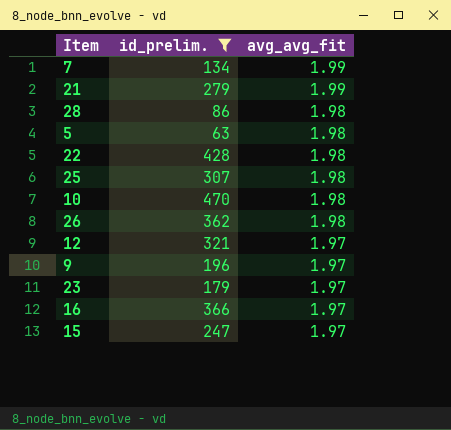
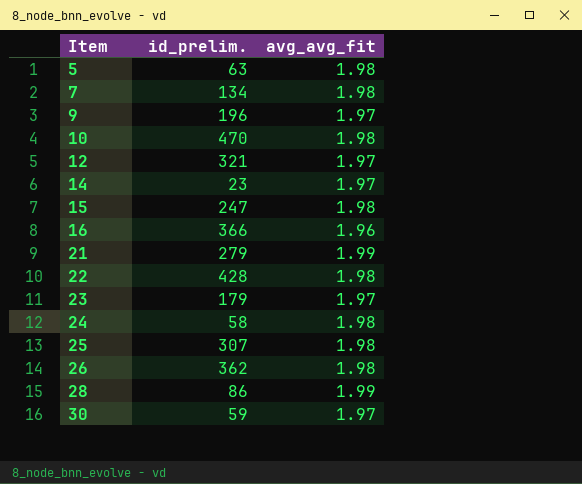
filter: id_prelim. >= 63 -> none
row order: avg_avg_fit descending -> Item ascending
7 | avg_avg_fit: 1.99 -> 1.98
15 | avg_avg_fit: 1.97 -> 1.98
16 | avg_avg_fit: 1.97 -> 1.96
28 | avg_avg_fit: 1.98 -> 1.99

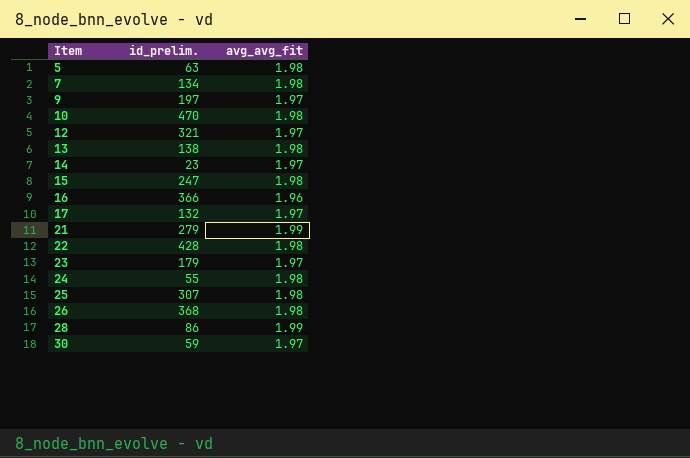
9 | id_prelim.: 196 -> 197
row 13: none -> 138 | 1.98
row 17: none -> 132 | 1.97
24 | id_prelim.: 58 -> 55
26 | id_prelim.: 362 -> 368

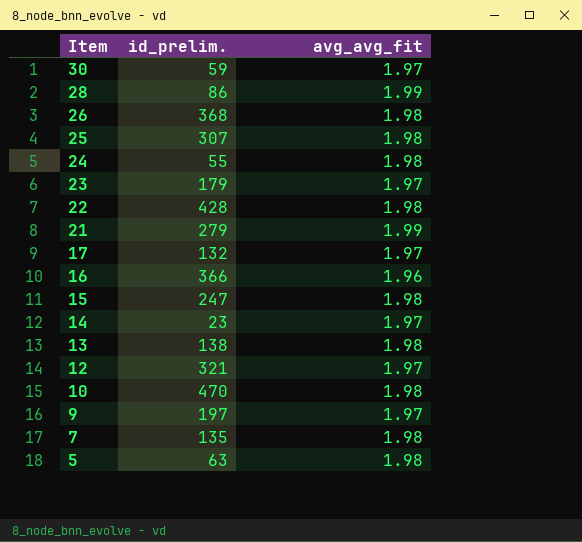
row order: Item ascending -> Item descending
7 | id_prelim.: 134 -> 135

